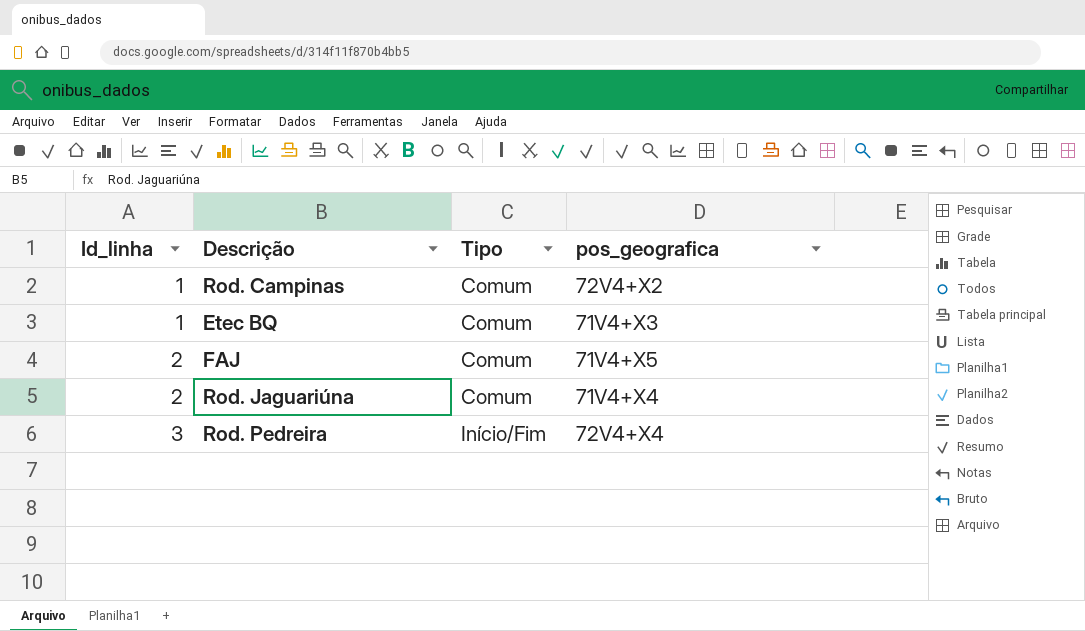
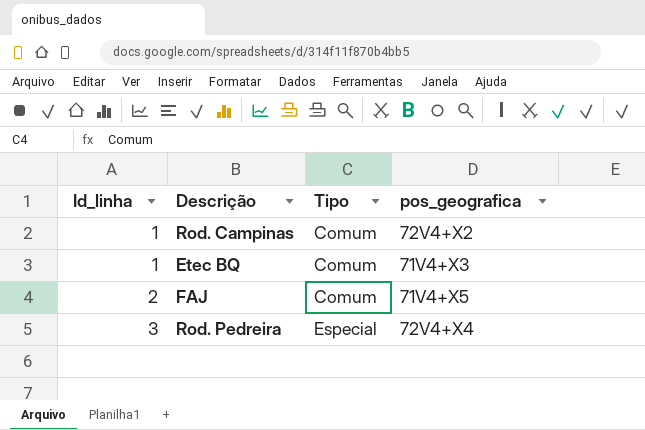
row Rod. Jaguariúna: 2 | Comum | 71V4+X4 -> none
Rod. Pedreira | Tipo: Início/Fim -> Especial

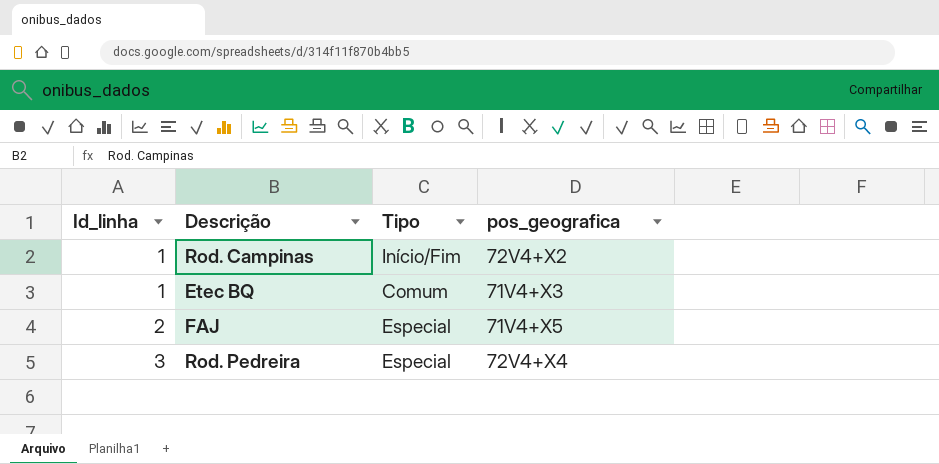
Rod. Campinas | Tipo: Comum -> Início/Fim
FAJ | Tipo: Comum -> Especial

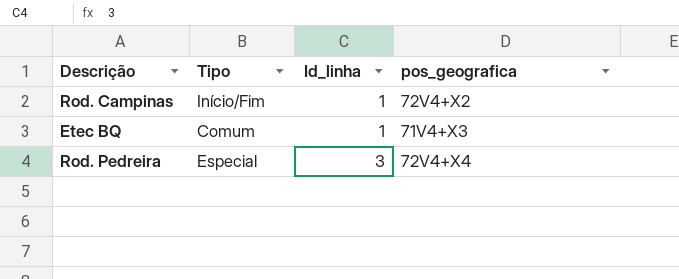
column Id_linha | position: 1 -> 3
row FAJ: 2 | Especial | 71V4+X5 -> none

